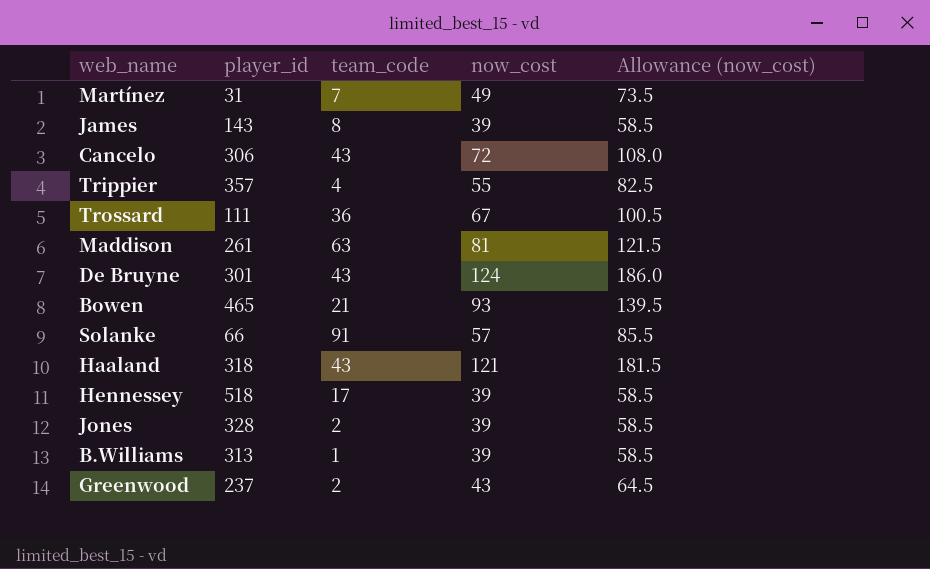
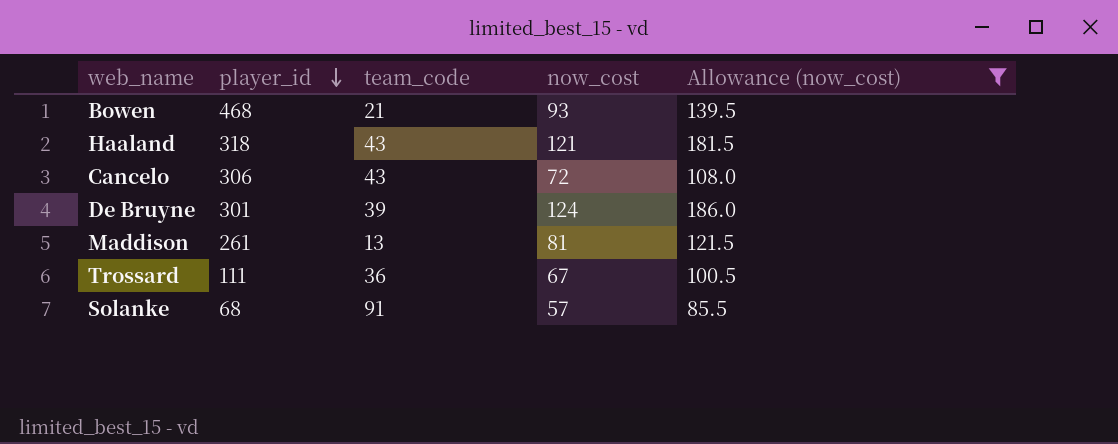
filter: none -> Allowance (now_cost) >= 85.5
row order: none -> player_id descending
Bowen | player_id: 465 -> 468
De Bruyne | team_code: 43 -> 39
Maddison | team_code: 63 -> 13
Solanke | player_id: 66 -> 68

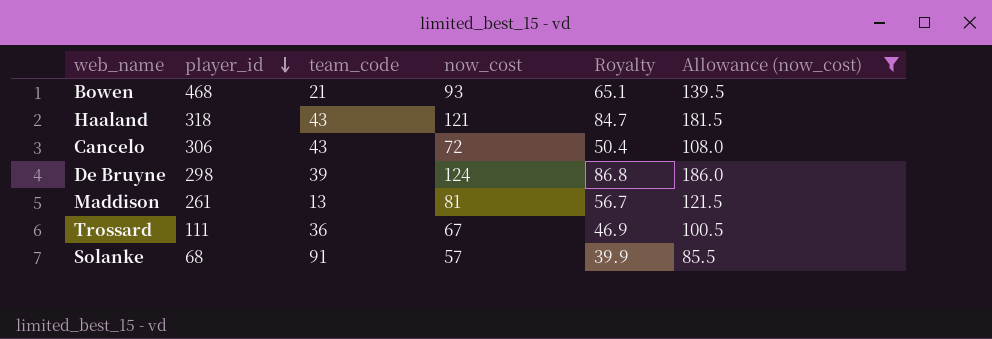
column Royalty | formula: none -> [now_cost] * 0.7
De Bruyne | player_id: 301 -> 298

